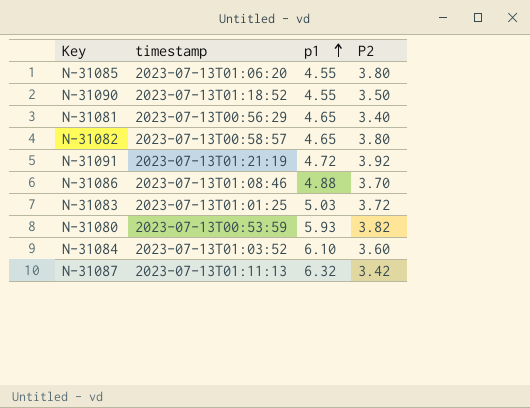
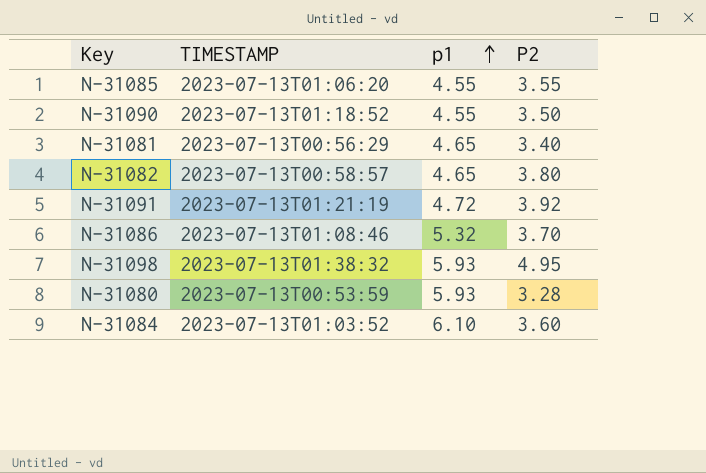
column name: timestamp -> TIMESTAMP
row N-31083: 2023-07-13T01:01:25 | 5.03 | 3.72 -> none
row N-31087: 2023-07-13T01:11:13 | 6.32 | 3.42 -> none
N-31085 | P2: 3.80 -> 3.55
N-31086 | p1: 4.88 -> 5.32
row N-31098: none -> 2023-07-13T01:38:32 | 5.93 | 4.95
N-31080 | P2: 3.82 -> 3.28

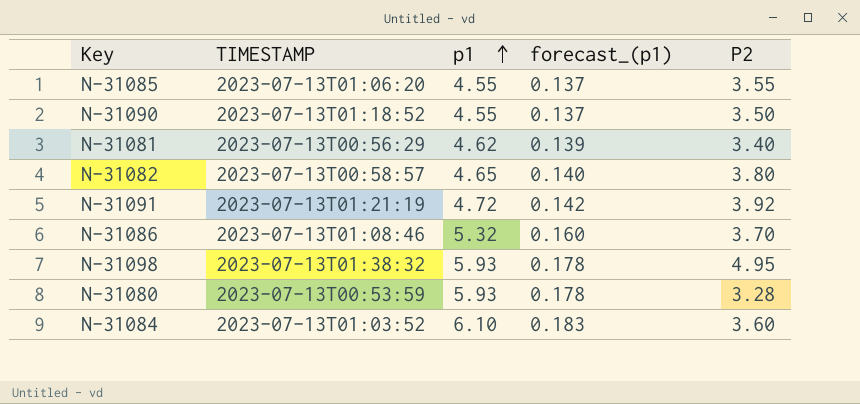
column forecast_(p1) | formula: none -> [p1] * 0.03
N-31081 | p1: 4.65 -> 4.62

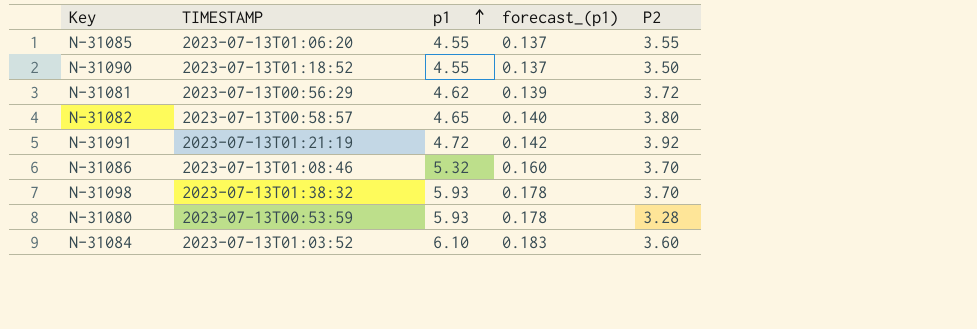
N-31081 | P2: 3.40 -> 3.72
N-31098 | P2: 4.95 -> 3.70

